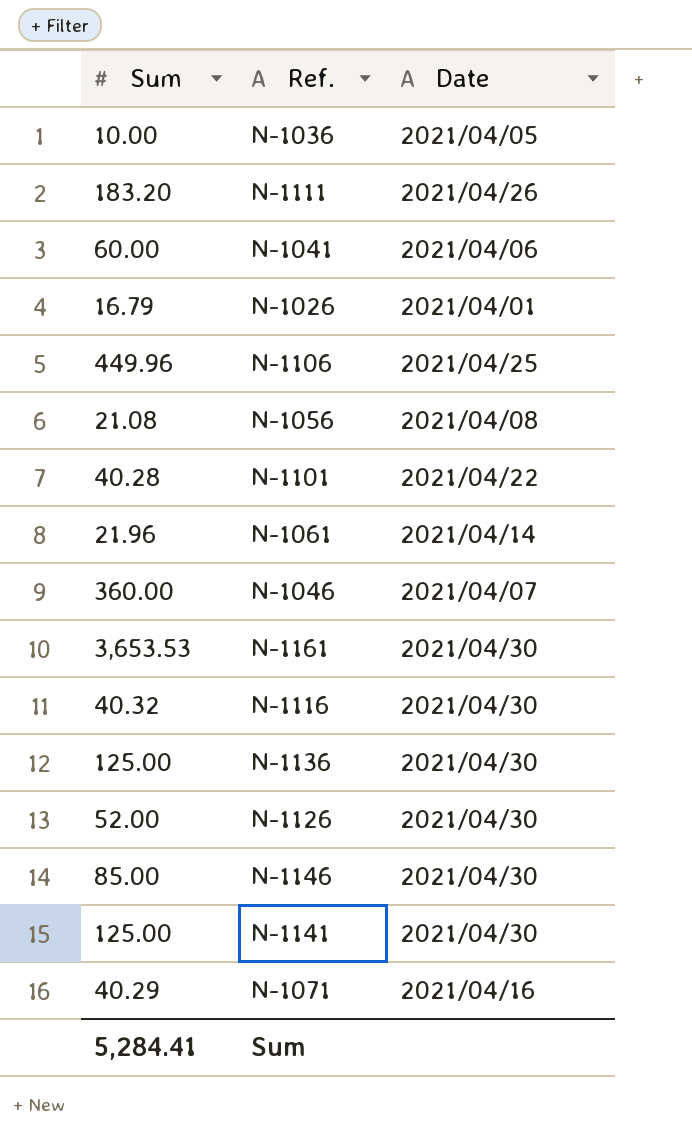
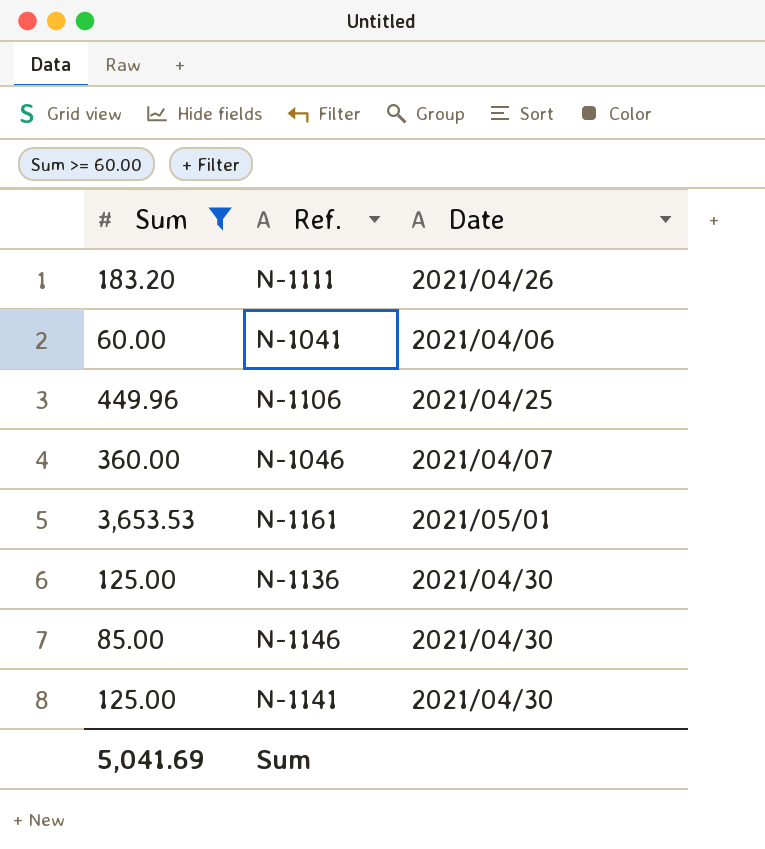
filter: none -> Sum >= 60.00
N-1161 | Date: 2021/04/30 -> 2021/05/01
Sum | Sum: 5,284.41 -> 5,041.69

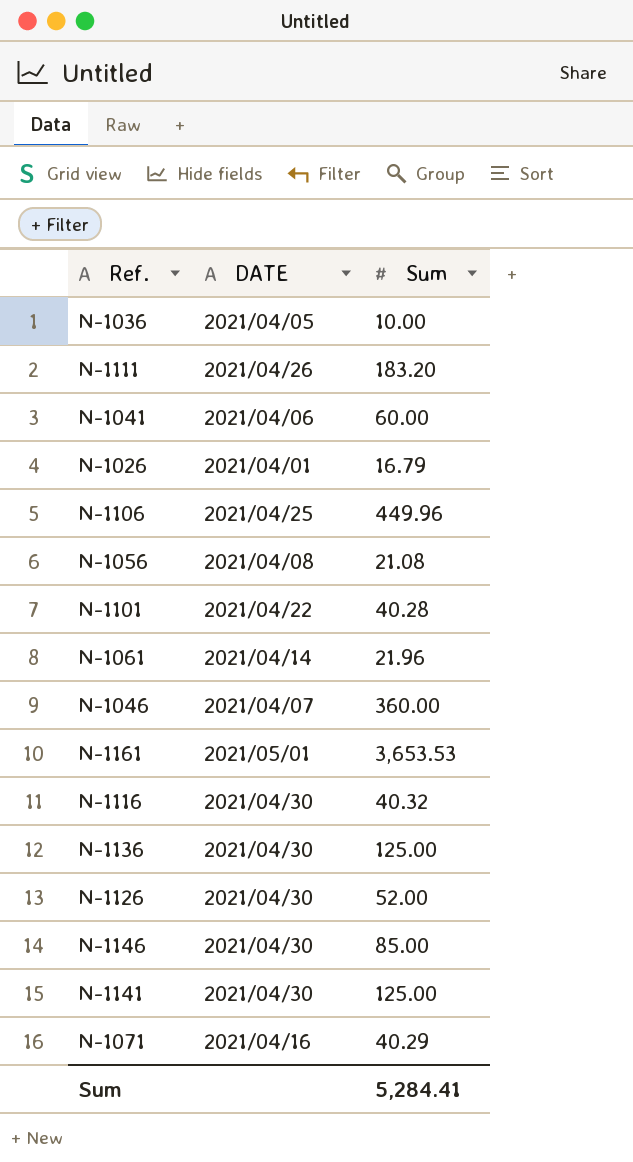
filter: Sum >= 60.00 -> none
column name: Date -> DATE
column Sum | position: 1 -> 3
Sum | Sum: 5,041.69 -> 5,284.41

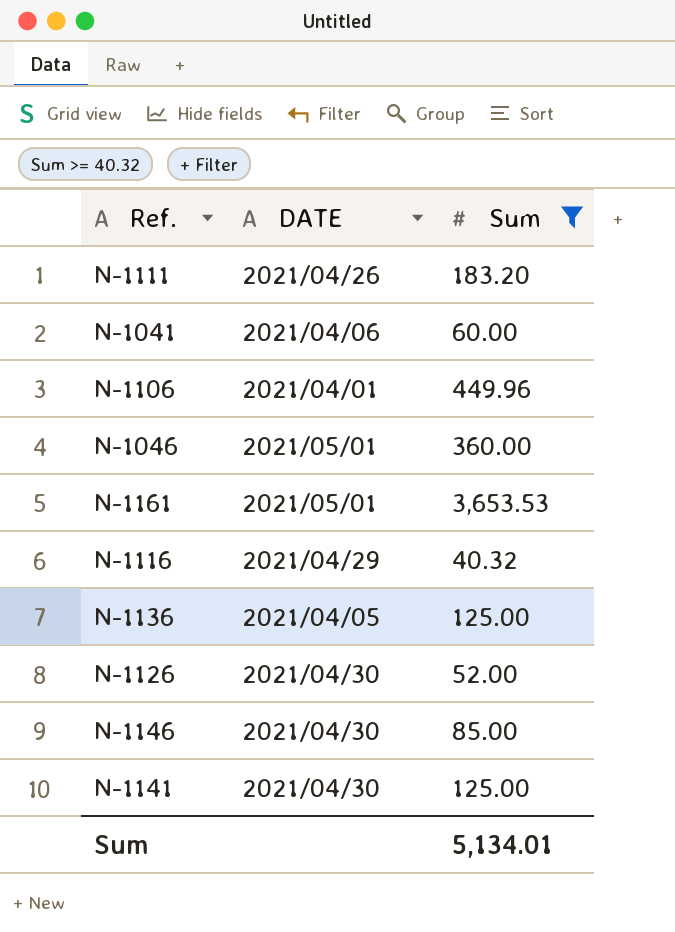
filter: none -> Sum >= 40.32
N-1106 | DATE: 2021/04/25 -> 2021/04/01
N-1046 | DATE: 2021/04/07 -> 2021/05/01
N-1116 | DATE: 2021/04/30 -> 2021/04/29
N-1136 | DATE: 2021/04/30 -> 2021/04/05
Sum | Sum: 5,284.41 -> 5,134.01

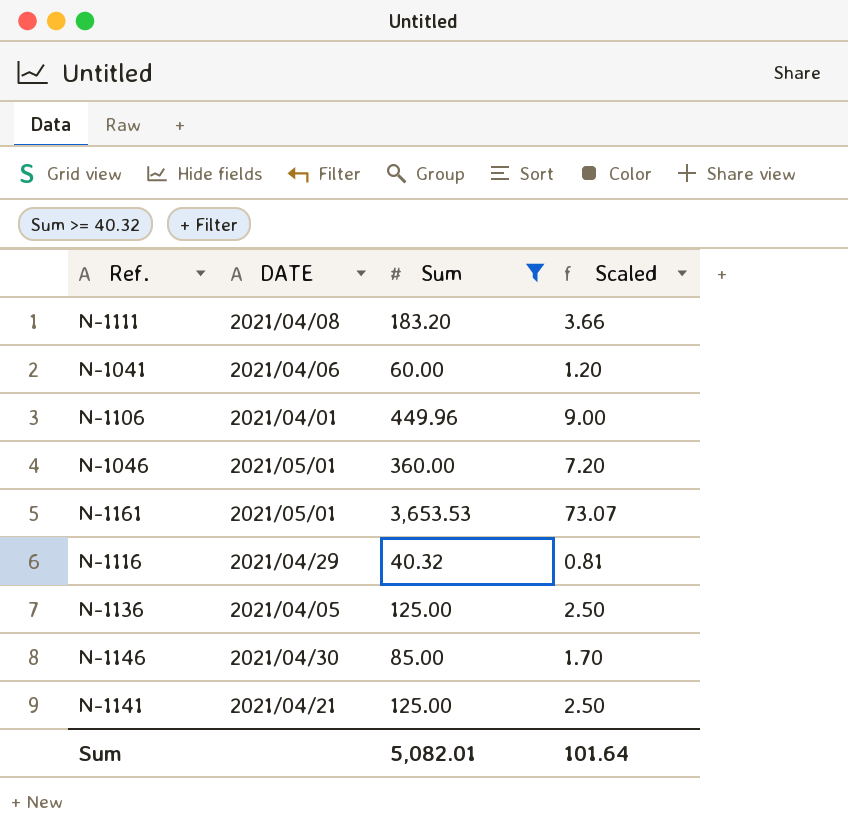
column Scaled | formula: none -> [Sum] * 0.02
row N-1126: 2021/04/30 | 52.00 -> none
N-1111 | DATE: 2021/04/26 -> 2021/04/08
N-1141 | DATE: 2021/04/30 -> 2021/04/21
Sum | Sum: 5,134.01 -> 5,082.01

